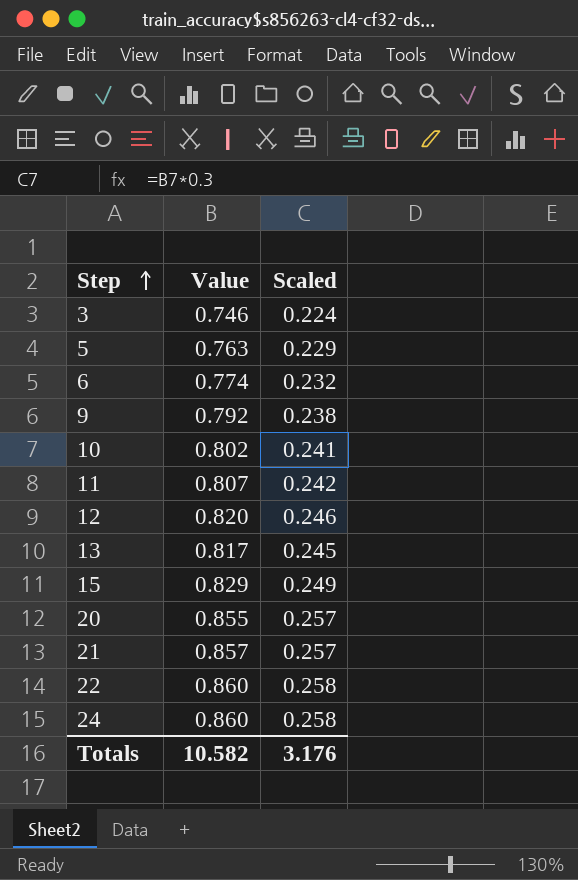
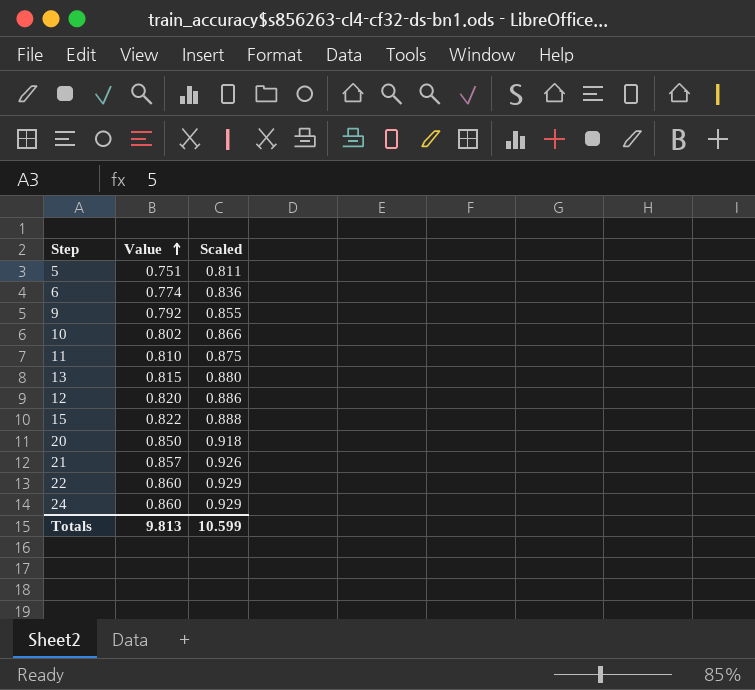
row order: Step ascending -> Value ascending
column Scaled | formula: [Value] * 0.3 -> [Value] * 1.08
row 3: 0.746 | 0.224 -> none
5 | Value: 0.763 -> 0.751
11 | Value: 0.807 -> 0.810
13 | Value: 0.817 -> 0.815
15 | Value: 0.829 -> 0.822
20 | Value: 0.855 -> 0.850
Totals | Value: 10.582 -> 9.813
Totals | Scaled: 3.176 -> 10.599

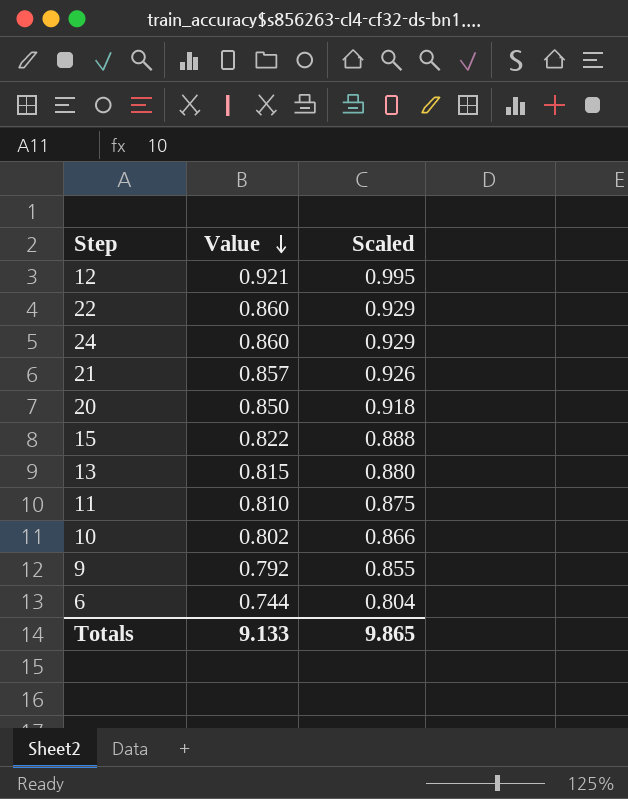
row order: Value ascending -> Value descending
row 5: 0.751 | 0.811 -> none
12 | Value: 0.820 -> 0.921
12 | Scaled: 0.886 -> 0.995
6 | Value: 0.774 -> 0.744
6 | Scaled: 0.836 -> 0.804
Totals | Value: 9.813 -> 9.133
Totals | Scaled: 10.599 -> 9.865

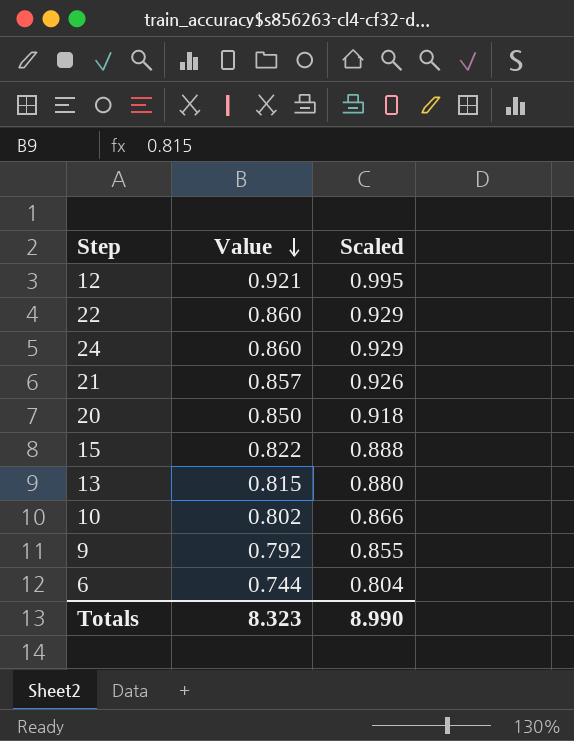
row 11: 0.810 | 0.875 -> none
Totals | Value: 9.133 -> 8.323
Totals | Scaled: 9.865 -> 8.990

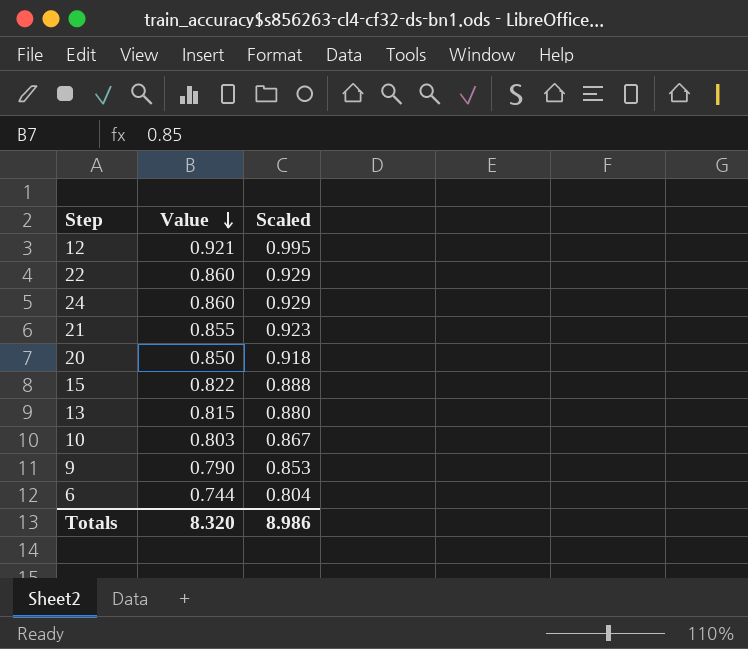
21 | Value: 0.857 -> 0.855
21 | Scaled: 0.926 -> 0.923
10 | Value: 0.802 -> 0.803
10 | Scaled: 0.866 -> 0.867
9 | Value: 0.792 -> 0.790
9 | Scaled: 0.855 -> 0.853
Totals | Value: 8.323 -> 8.320
Totals | Scaled: 8.990 -> 8.986

